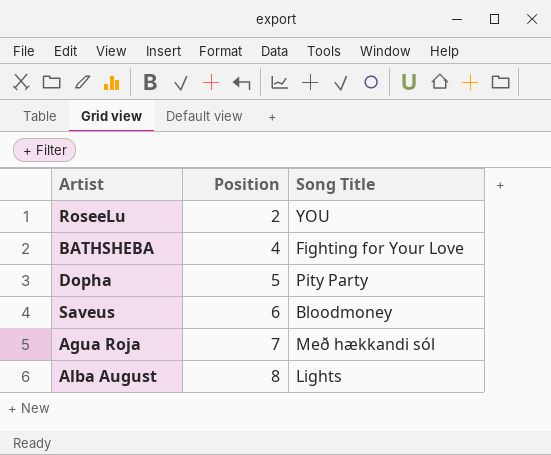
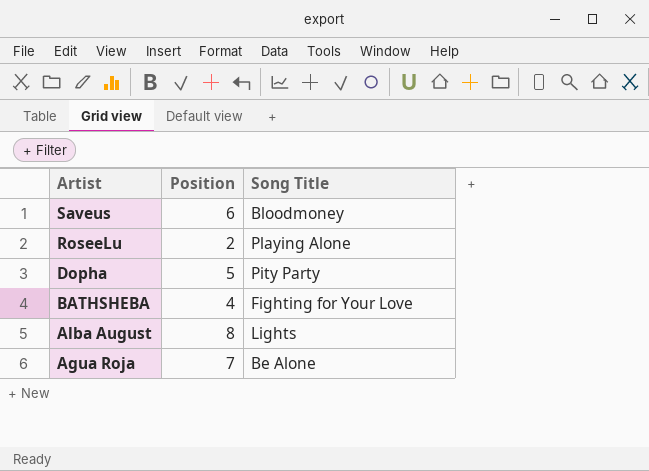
row order: Position ascending -> Artist descending
RoseeLu | Song Title: YOU -> Playing Alone
Agua Roja | Song Title: Með hækkandi sól -> Be Alone

